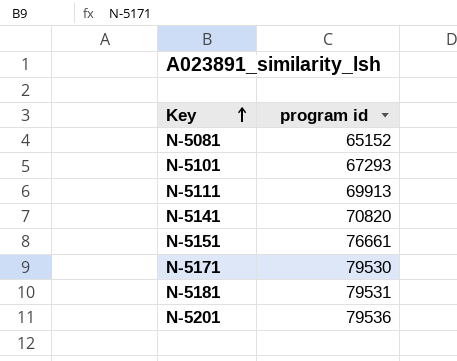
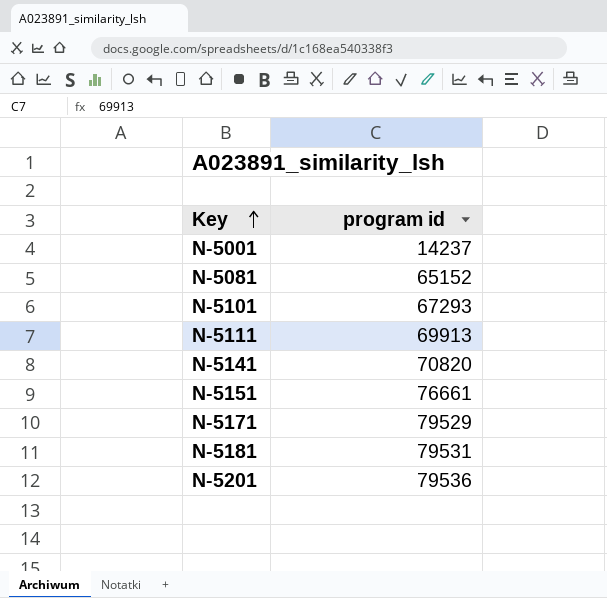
row N-5001: none -> 14237
N-5171 | program id: 79530 -> 79529

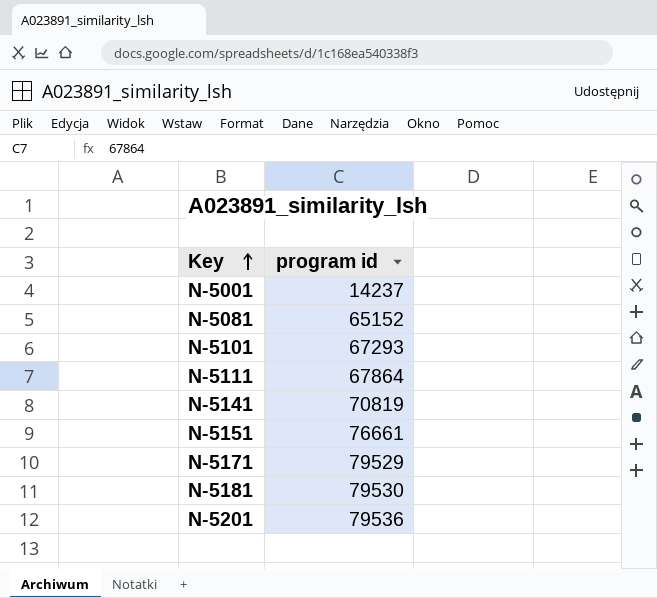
N-5111 | program id: 69913 -> 67864
N-5141 | program id: 70820 -> 70819
N-5181 | program id: 79531 -> 79530

